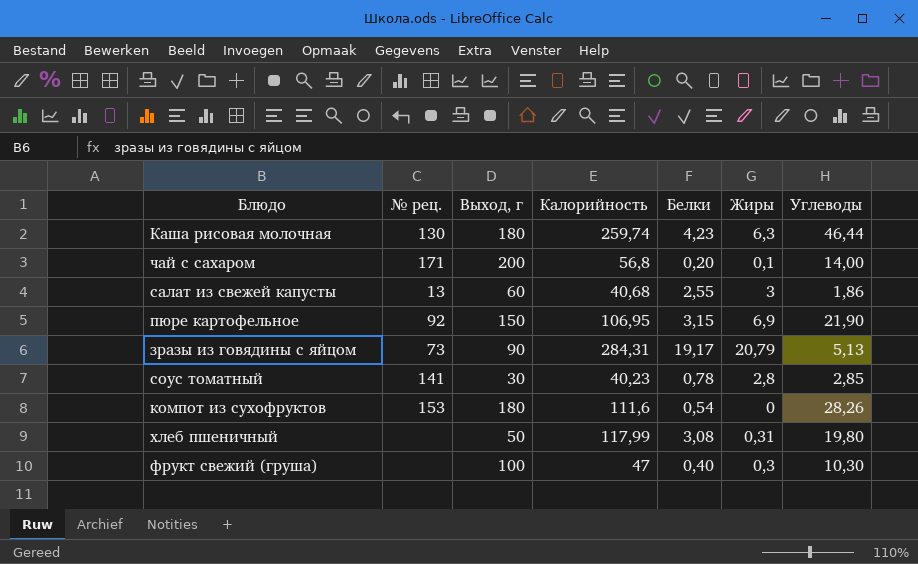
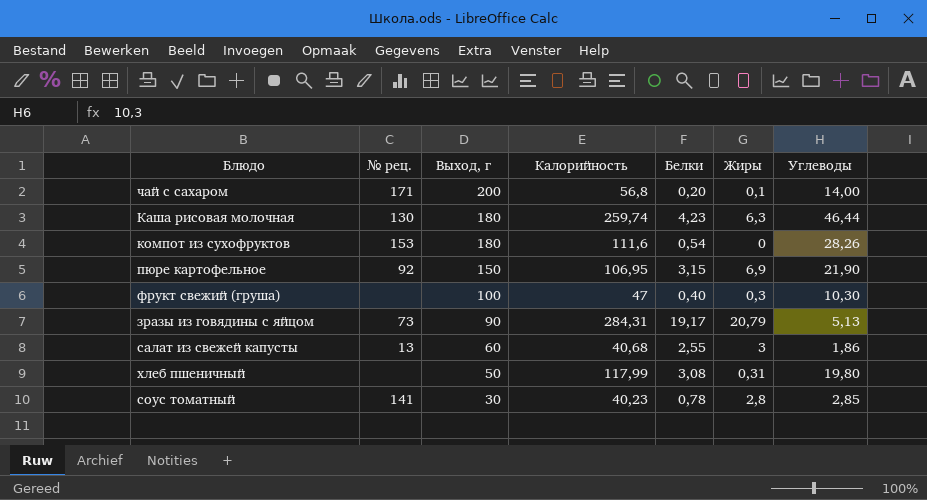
row order: none -> Выход, г descending

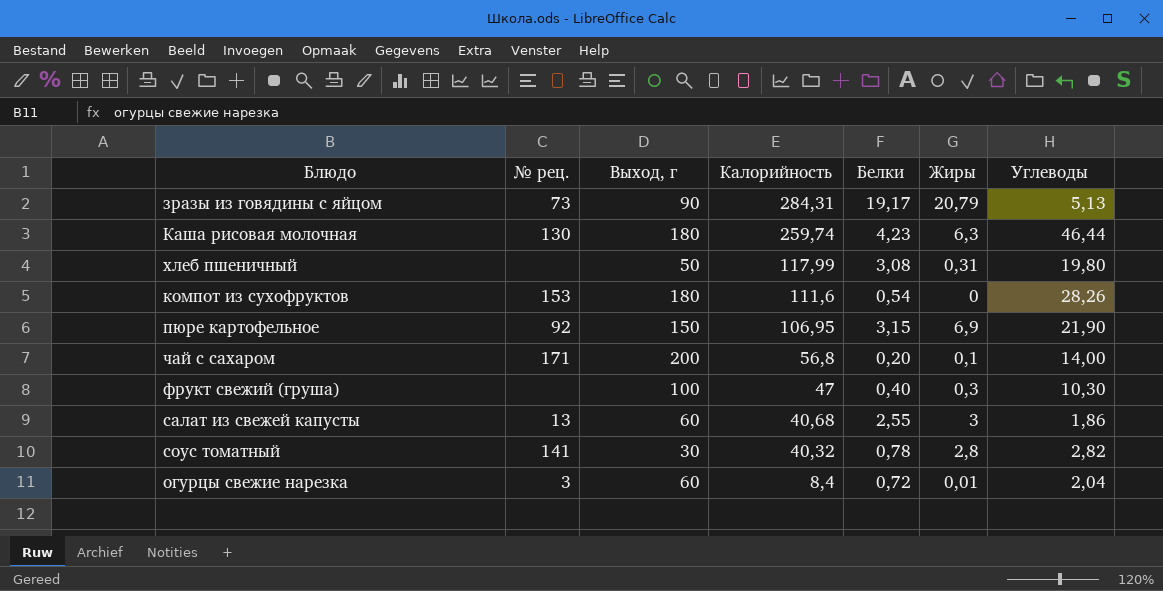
row order: Выход, г descending -> Калорийность descending
соус томатный | Калорийность: 40,23 -> 40,32
соус томатный | Углеводы: 2,85 -> 2,82
row огурцы свежие нарезка: none -> 3 | 60 | 8,4 | 0,72 | 0,01 | 2,04

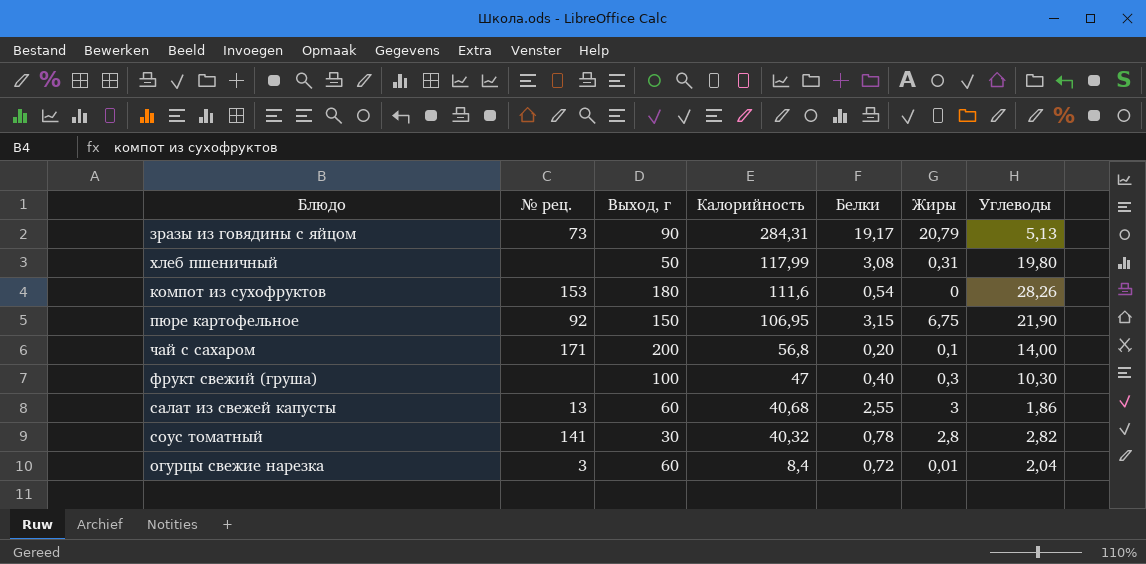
row Каша рисовая молочная: 130 | 180 | 259,74 | 4,23 | 6,3 | 46,44 -> none
пюре картофельное | Жиры: 6,9 -> 6,75

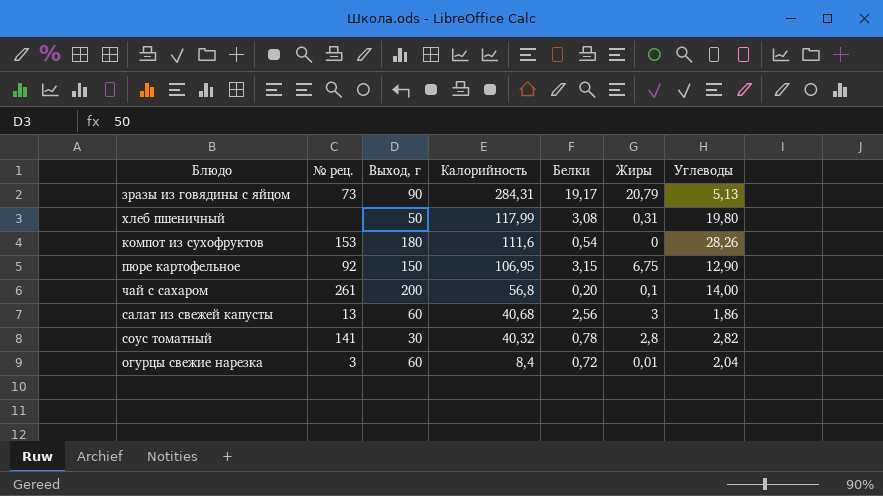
row фрукт свежий (груша): none | 100 | 47 | 0,40 | 0,3 | 10,30 -> none
пюре картофельное | Углеводы: 21,90 -> 12,90
чай с сахаром | № рец.: 171 -> 261
салат из свежей капусты | Белки: 2,55 -> 2,56

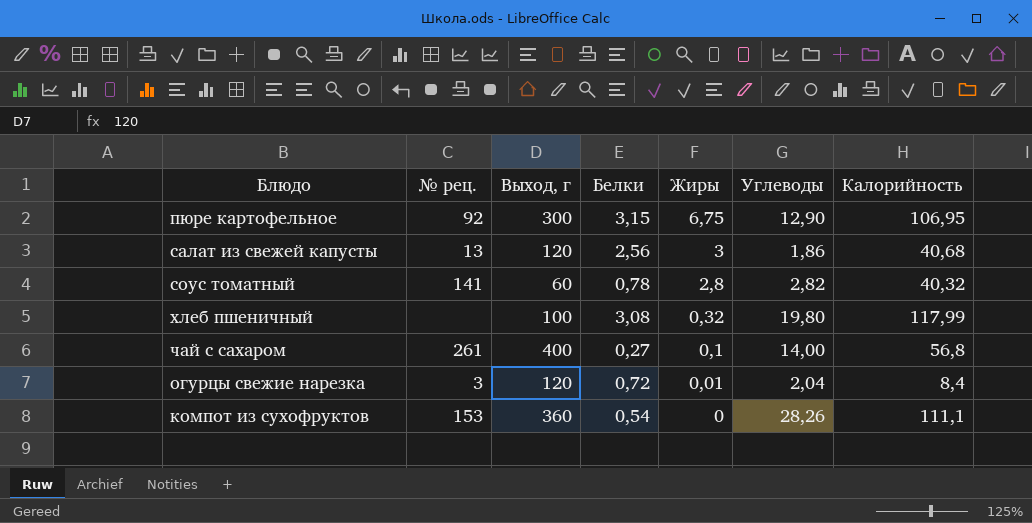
row order: Калорийность descending -> Жиры descending
column Калорийность | position: 4 -> 7
row зразы из говядины с яйцом: 73 | 90 | 284,31 | 19,17 | 20,79 | 5,13 -> none
пюре картофельное | Выход, г: 150 -> 300
салат из свежей капусты | Выход, г: 60 -> 120
соус томатный | Выход, г: 30 -> 60
хлеб пшеничный | Выход, г: 50 -> 100
хлеб пшеничный | Жиры: 0,31 -> 0,32
чай с сахаром | Выход, г: 200 -> 400
чай с сахаром | Белки: 0,20 -> 0,27
огурцы свежие нарезка | Выход, г: 60 -> 120
компот из сухофруктов | Выход, г: 180 -> 360
компот из сухофруктов | Калорийность: 111,6 -> 111,1

